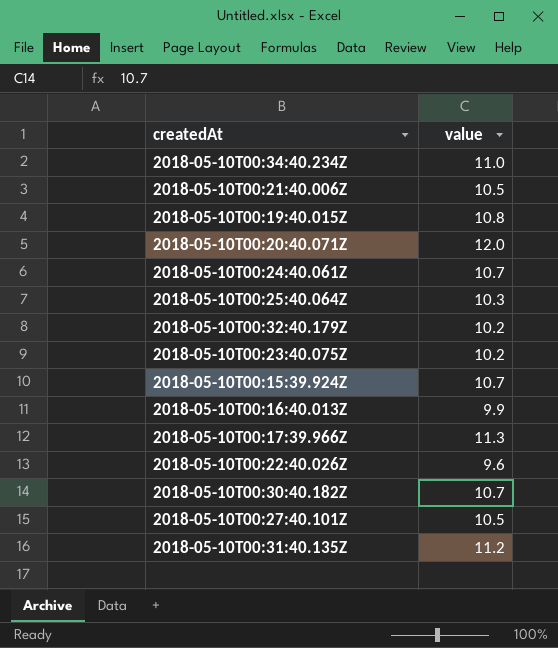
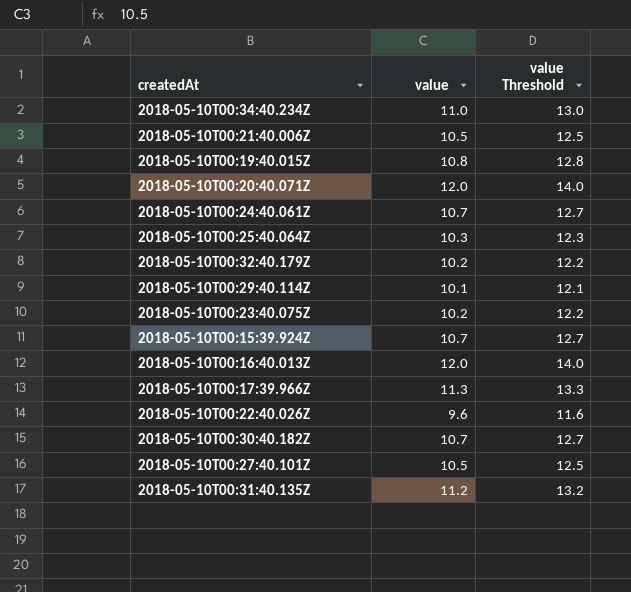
column value Threshold | formula: none -> [value] + 2
row 2018-05-10T00:29:40.114Z: none -> 10.1 | 12.1
2018-05-10T00:16:40.013Z | value: 9.9 -> 12.0

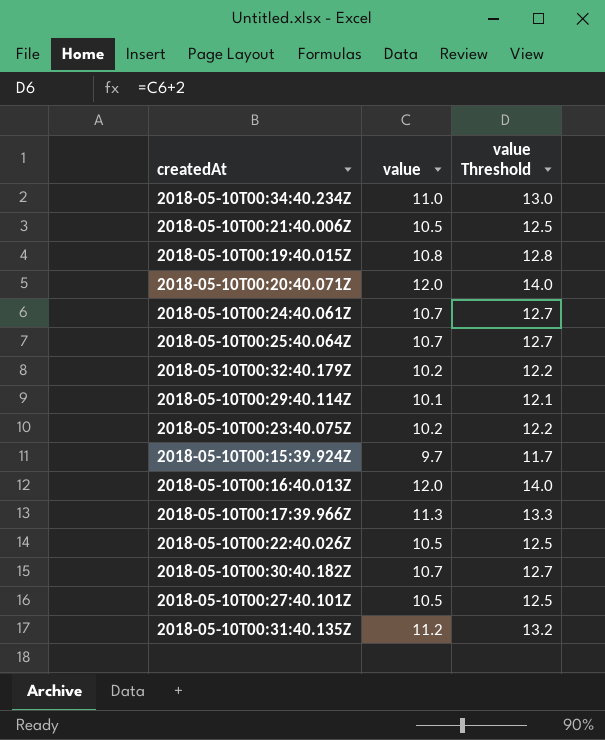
2018-05-10T00:25:40.064Z | value: 10.3 -> 10.7
2018-05-10T00:25:40.064Z | value Threshold: 12.3 -> 12.7
2018-05-10T00:15:39.924Z | value: 10.7 -> 9.7
2018-05-10T00:15:39.924Z | value Threshold: 12.7 -> 11.7
2018-05-10T00:22:40.026Z | value: 9.6 -> 10.5
2018-05-10T00:22:40.026Z | value Threshold: 11.6 -> 12.5

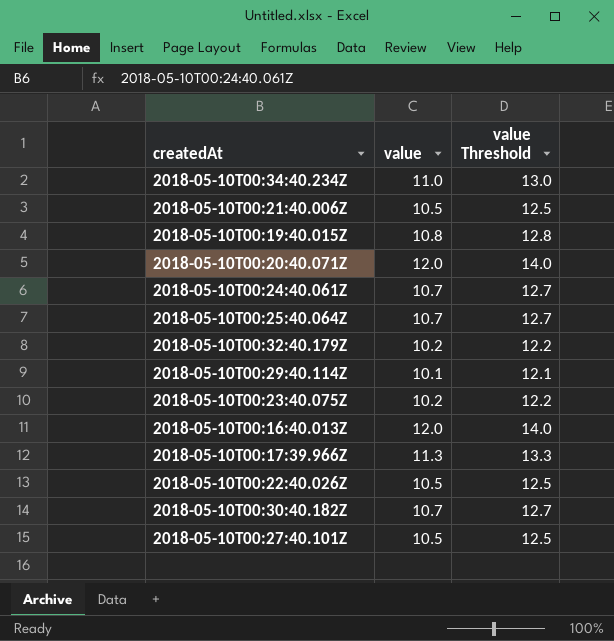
row 2018-05-10T00:15:39.924Z: 9.7 | 11.7 -> none
row 2018-05-10T00:31:40.135Z: 11.2 | 13.2 -> none

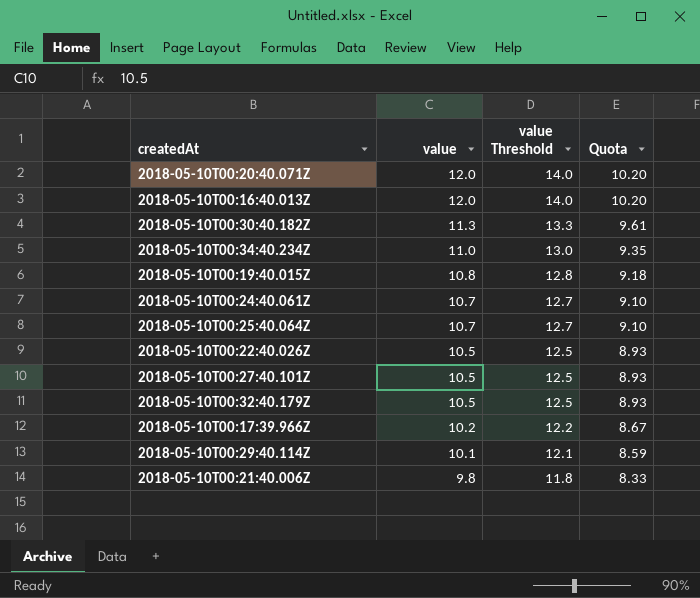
row order: none -> value descending
column Quota | formula: none -> [value] * 0.85
row 2018-05-10T00:23:40.075Z: 10.2 | 12.2 -> none
2018-05-10T00:30:40.182Z | value: 10.7 -> 11.3
2018-05-10T00:30:40.182Z | value Threshold: 12.7 -> 13.3
2018-05-10T00:32:40.179Z | value: 10.2 -> 10.5
2018-05-10T00:32:40.179Z | value Threshold: 12.2 -> 12.5
2018-05-10T00:17:39.966Z | value: 11.3 -> 10.2
2018-05-10T00:17:39.966Z | value Threshold: 13.3 -> 12.2
2018-05-10T00:21:40.006Z | value: 10.5 -> 9.8
2018-05-10T00:21:40.006Z | value Threshold: 12.5 -> 11.8

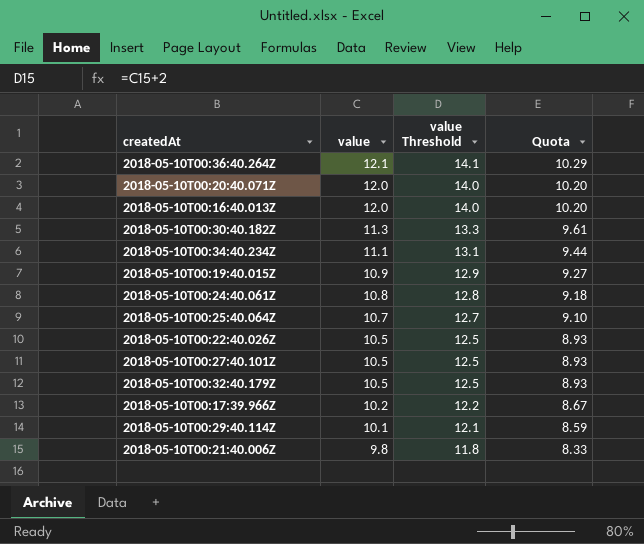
row 2018-05-10T00:36:40.264Z: none -> 12.1 | 14.1 | 10.29
2018-05-10T00:34:40.234Z | value: 11.0 -> 11.1
2018-05-10T00:34:40.234Z | value Threshold: 13.0 -> 13.1
2018-05-10T00:34:40.234Z | Quota: 9.35 -> 9.44
2018-05-10T00:19:40.015Z | value: 10.8 -> 10.9
2018-05-10T00:19:40.015Z | value Threshold: 12.8 -> 12.9
2018-05-10T00:19:40.015Z | Quota: 9.18 -> 9.27
2018-05-10T00:24:40.061Z | value: 10.7 -> 10.8
2018-05-10T00:24:40.061Z | value Threshold: 12.7 -> 12.8
2018-05-10T00:24:40.061Z | Quota: 9.10 -> 9.18

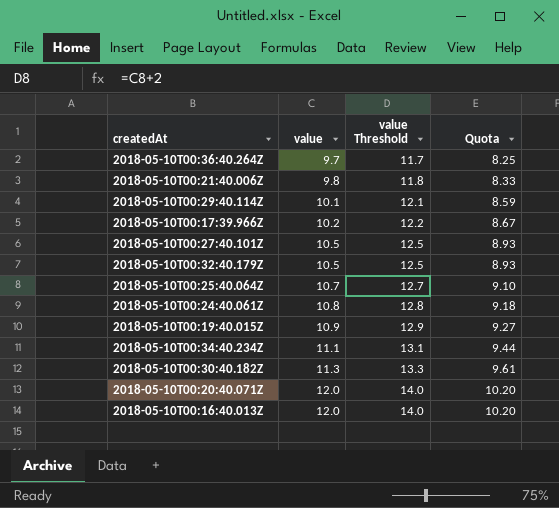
row order: value descending -> value ascending
row 2018-05-10T00:22:40.026Z: 10.5 | 12.5 | 8.93 -> none
2018-05-10T00:36:40.264Z | value: 12.1 -> 9.7
2018-05-10T00:36:40.264Z | value Threshold: 14.1 -> 11.7
2018-05-10T00:36:40.264Z | Quota: 10.29 -> 8.25

